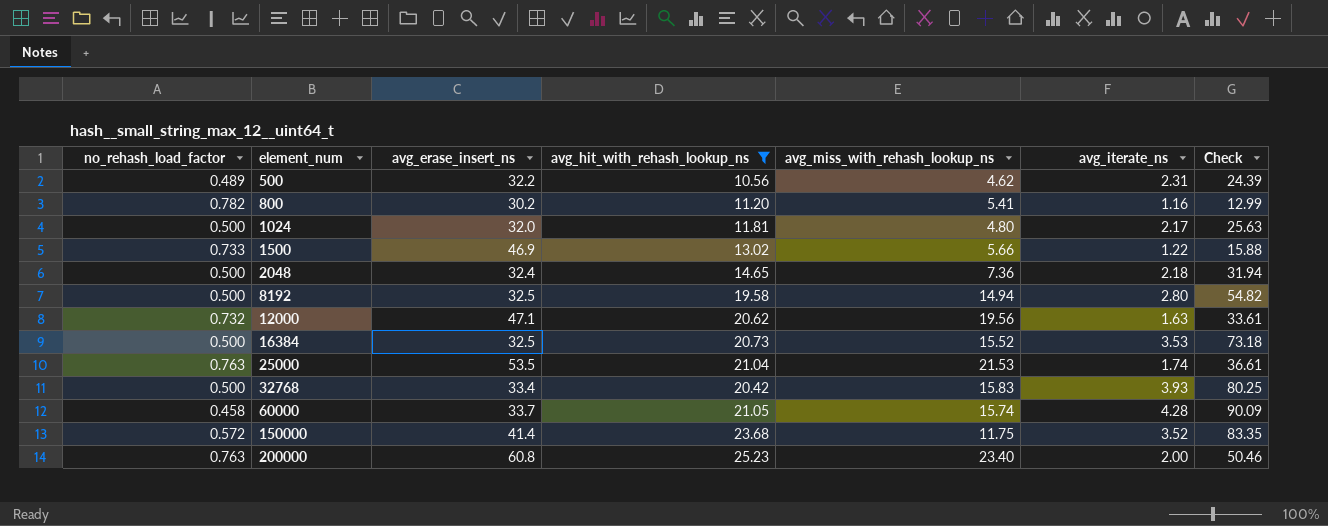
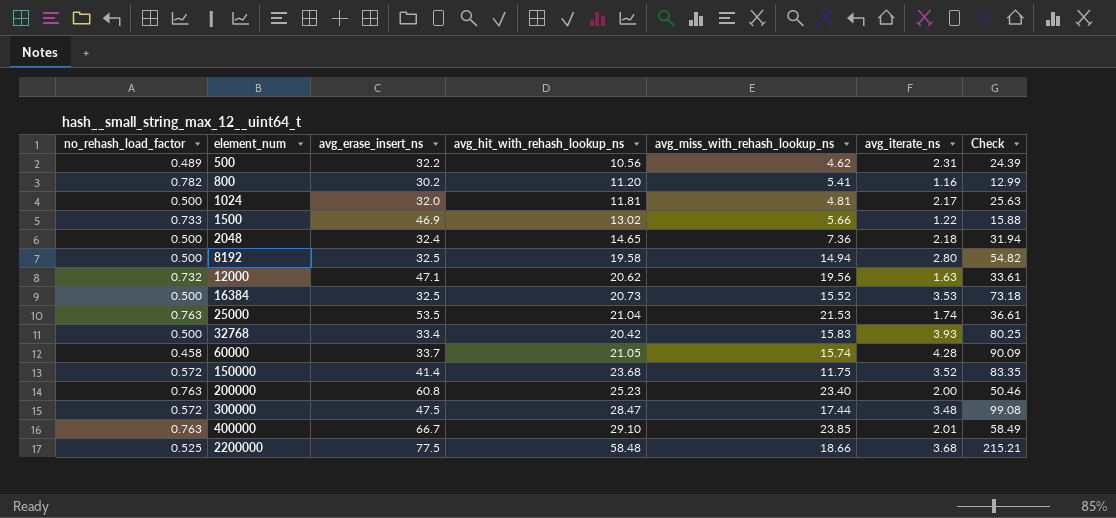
filter: avg_hit_with_rehash_lookup_ns <= 25.23 -> none
1024 | avg_miss_with_rehash_lookup_ns: 4.80 -> 4.81

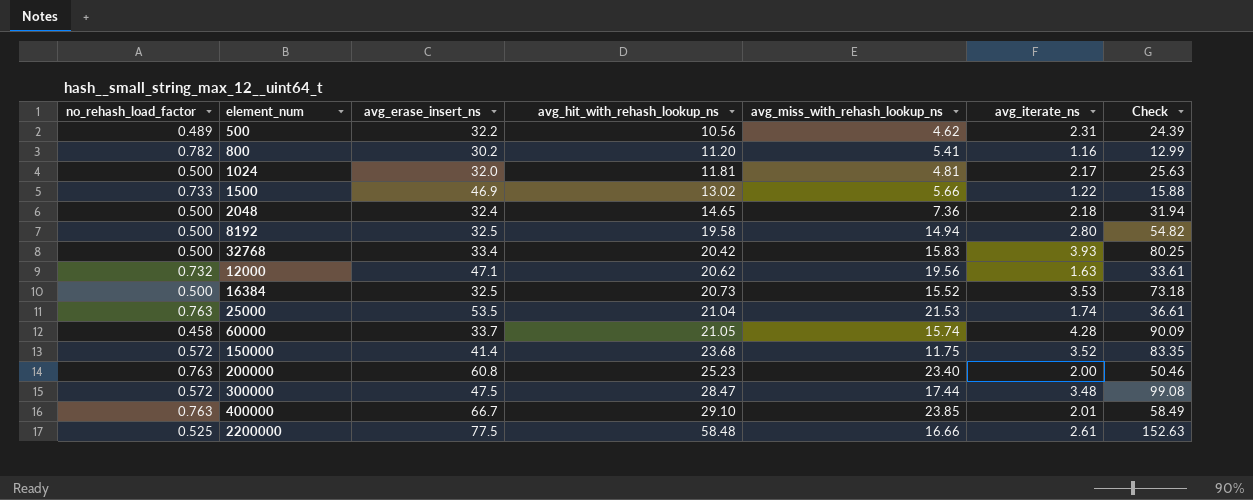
row order: element_num ascending -> avg_hit_with_rehash_lookup_ns ascending
2200000 | avg_miss_with_rehash_lookup_ns: 18.66 -> 16.66
2200000 | avg_iterate_ns: 3.68 -> 2.61
2200000 | Check: 215.21 -> 152.63

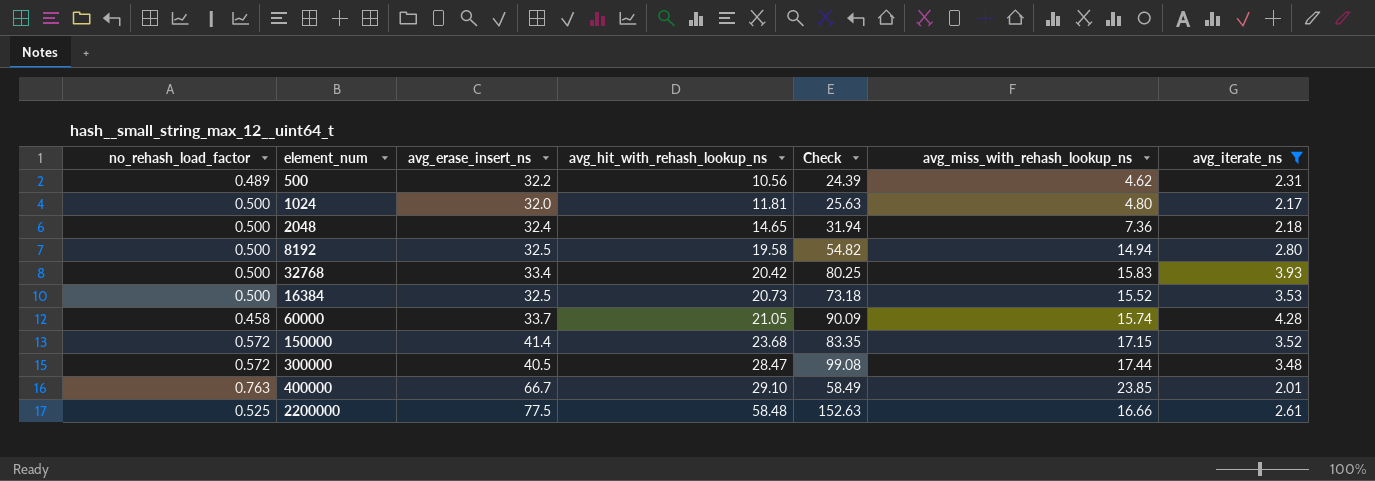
filter: none -> avg_iterate_ns >= 2.01
column Check | position: 7 -> 5
1024 | avg_miss_with_rehash_lookup_ns: 4.81 -> 4.80
150000 | avg_miss_with_rehash_lookup_ns: 11.75 -> 17.15
300000 | avg_erase_insert_ns: 47.5 -> 40.5

